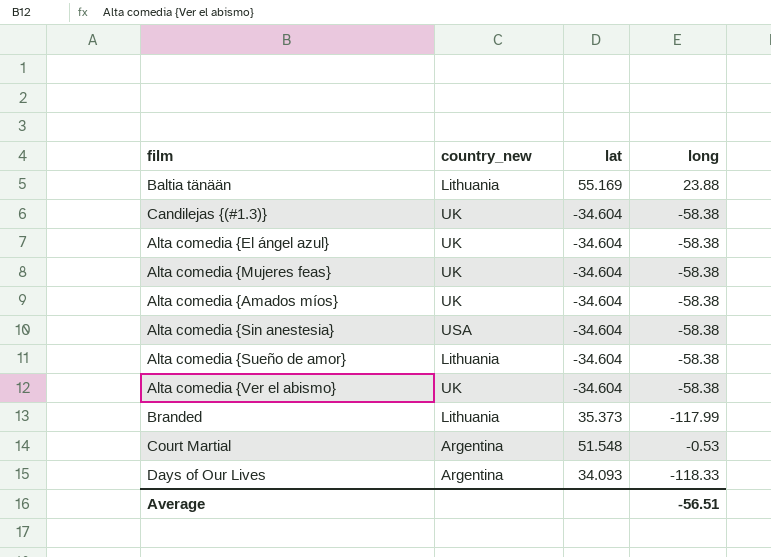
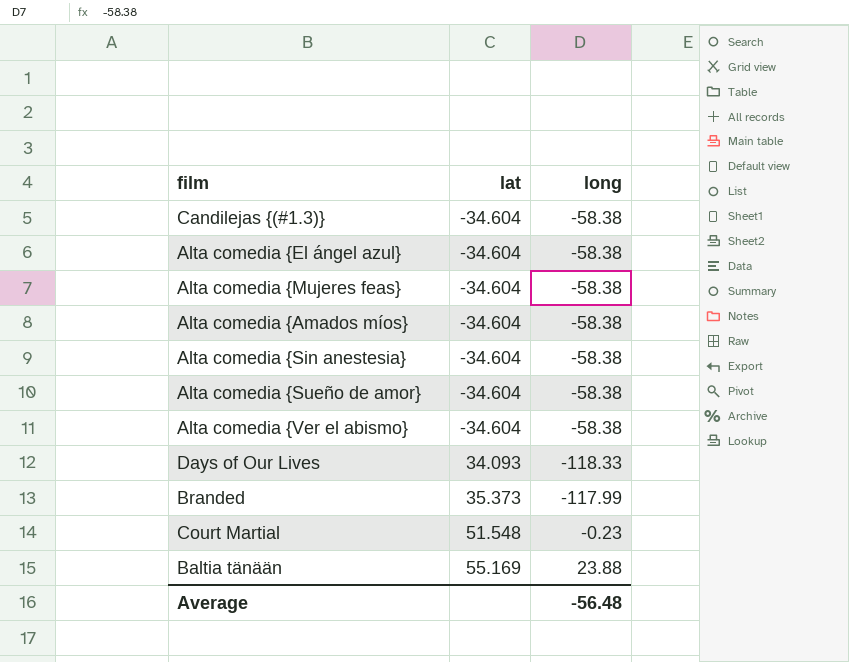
row order: none -> lat ascending
column country_new | position: 2 -> none
Court Martial | long: -0.53 -> -0.23
Average | long: -56.51 -> -56.48

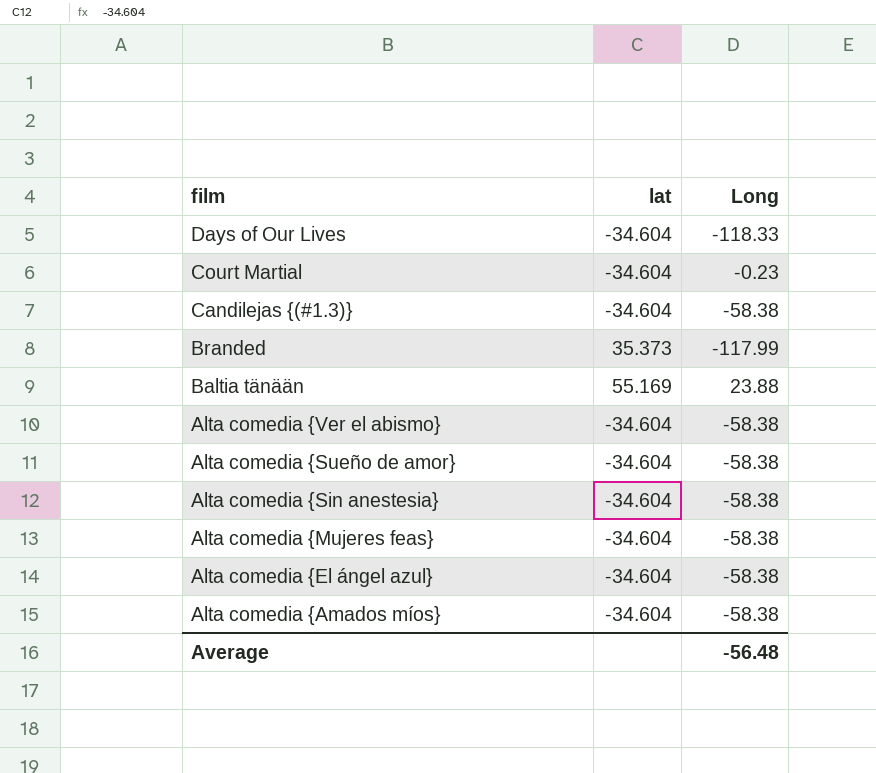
row order: lat ascending -> film descending
column name: long -> Long
Days of Our Lives | lat: 34.093 -> -34.604
Court Martial | lat: 51.548 -> -34.604

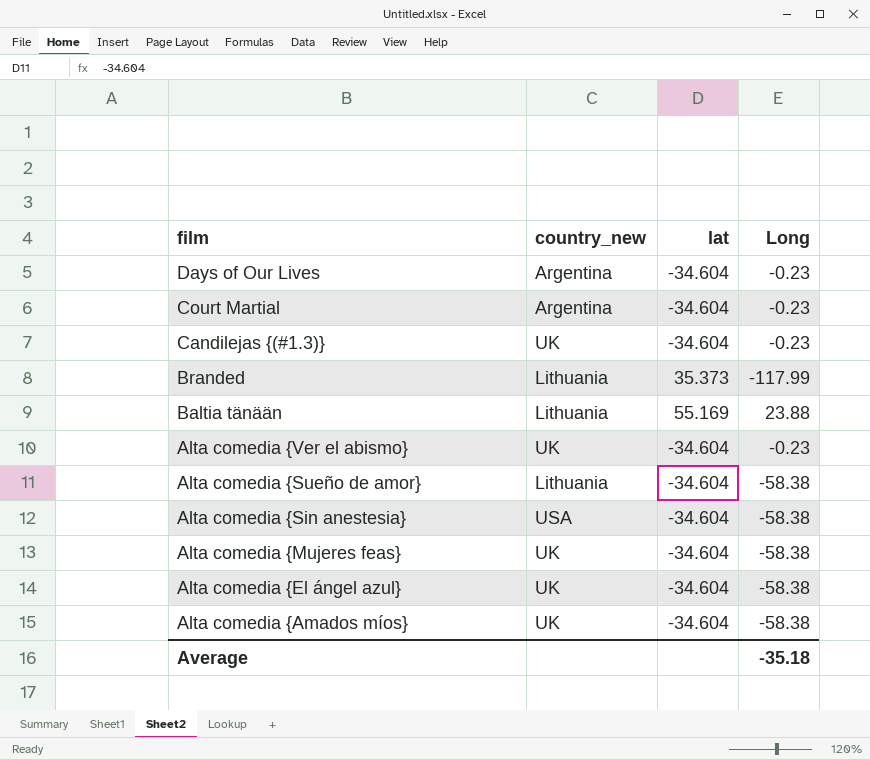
column country_new | position: none -> 2
Days of Our Lives | Long: -118.33 -> -0.23
Candilejas {(#1.3)} | Long: -58.38 -> -0.23
Alta comedia {Ver el abismo} | Long: -58.38 -> -0.23
Average | Long: -56.48 -> -35.18

